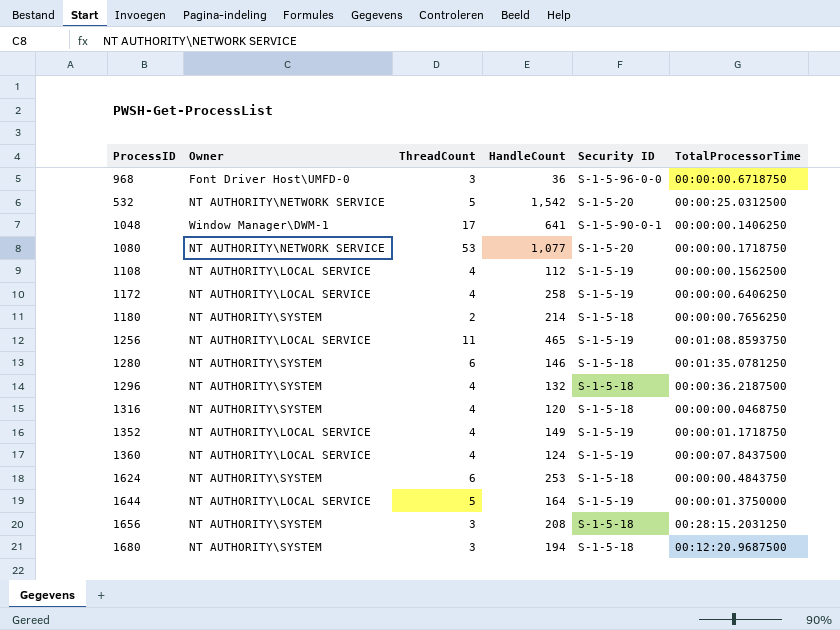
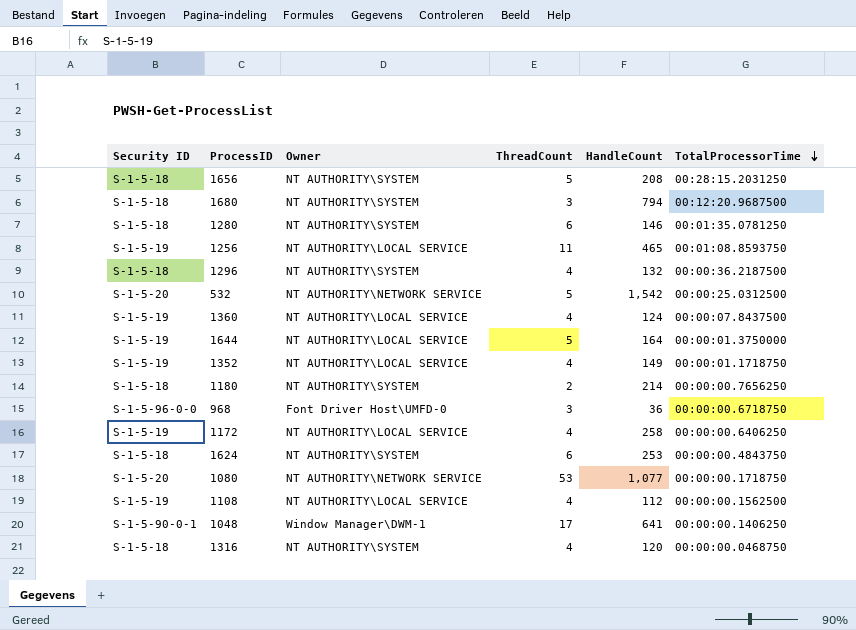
row order: none -> TotalProcessorTime descending
column Security ID | position: 5 -> 1
1656 | ThreadCount: 3 -> 5
1680 | HandleCount: 194 -> 794

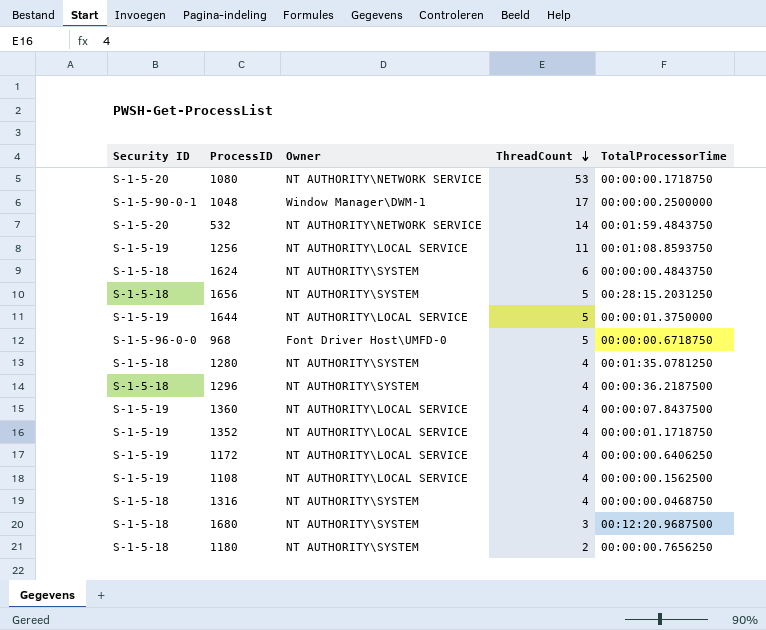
row order: TotalProcessorTime descending -> ThreadCount descending
column HandleCount | position: 5 -> none
1048 | TotalProcessorTime: 00:00:00.1406250 -> 00:00:00.2500000
532 | ThreadCount: 5 -> 14
532 | TotalProcessorTime: 00:00:25.0312500 -> 00:01:59.4843750
968 | ThreadCount: 3 -> 5
1280 | ThreadCount: 6 -> 4

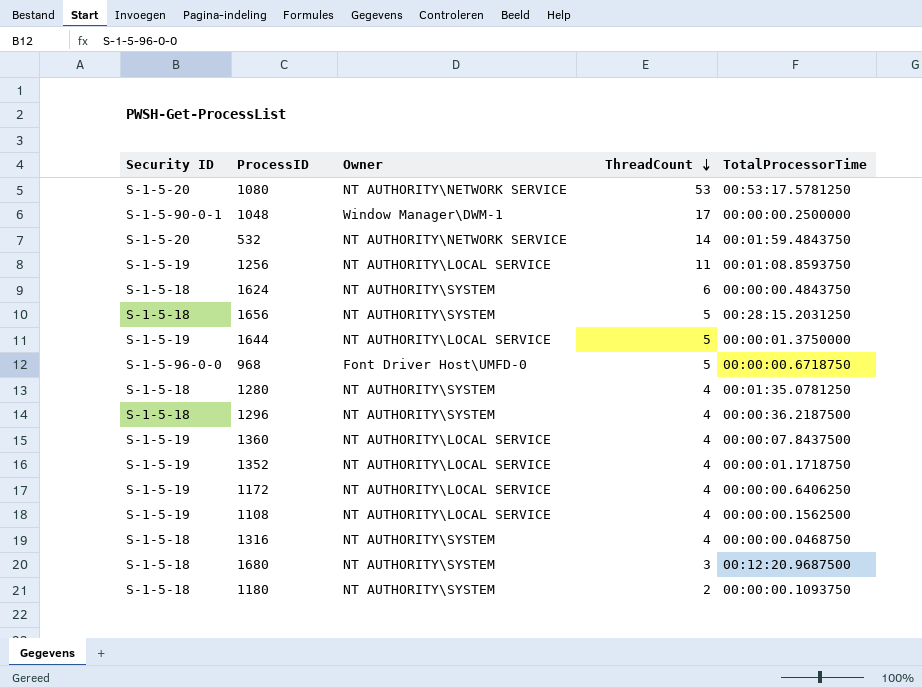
1080 | TotalProcessorTime: 00:00:00.1718750 -> 00:53:17.5781250
1180 | TotalProcessorTime: 00:00:00.7656250 -> 00:00:00.1093750

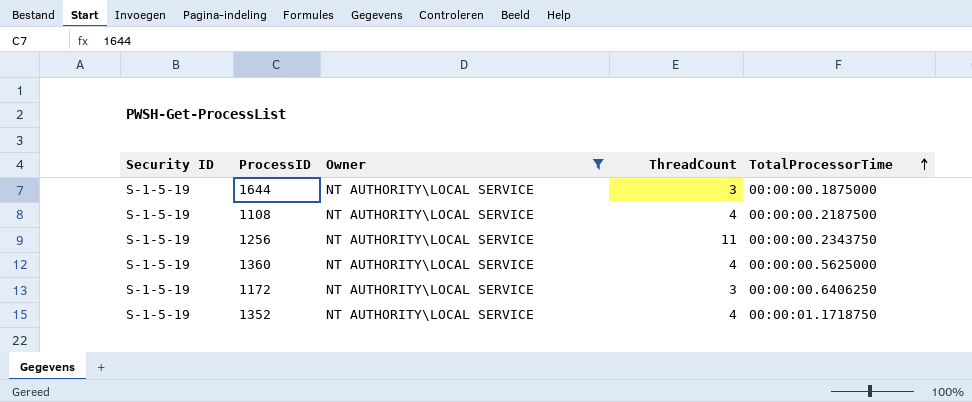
filter: none -> Owner = NT AUTHORITY\LOCAL SERVICE
row order: ThreadCount descending -> TotalProcessorTime ascending
1644 | ThreadCount: 5 -> 3
1644 | TotalProcessorTime: 00:00:01.3750000 -> 00:00:00.1875000
1108 | TotalProcessorTime: 00:00:00.1562500 -> 00:00:00.2187500
1256 | TotalProcessorTime: 00:01:08.8593750 -> 00:00:00.2343750
1360 | TotalProcessorTime: 00:00:07.8437500 -> 00:00:00.5625000
1172 | ThreadCount: 4 -> 3

